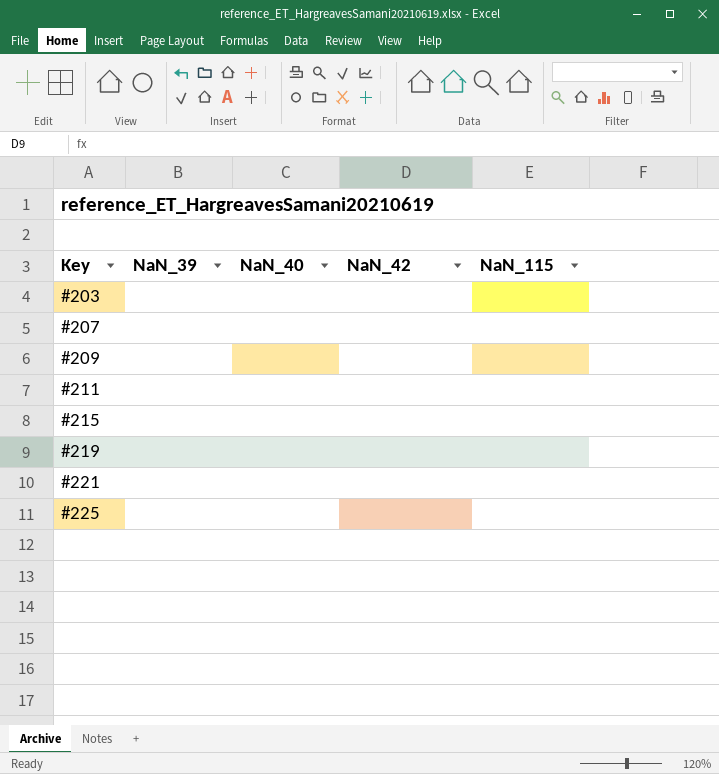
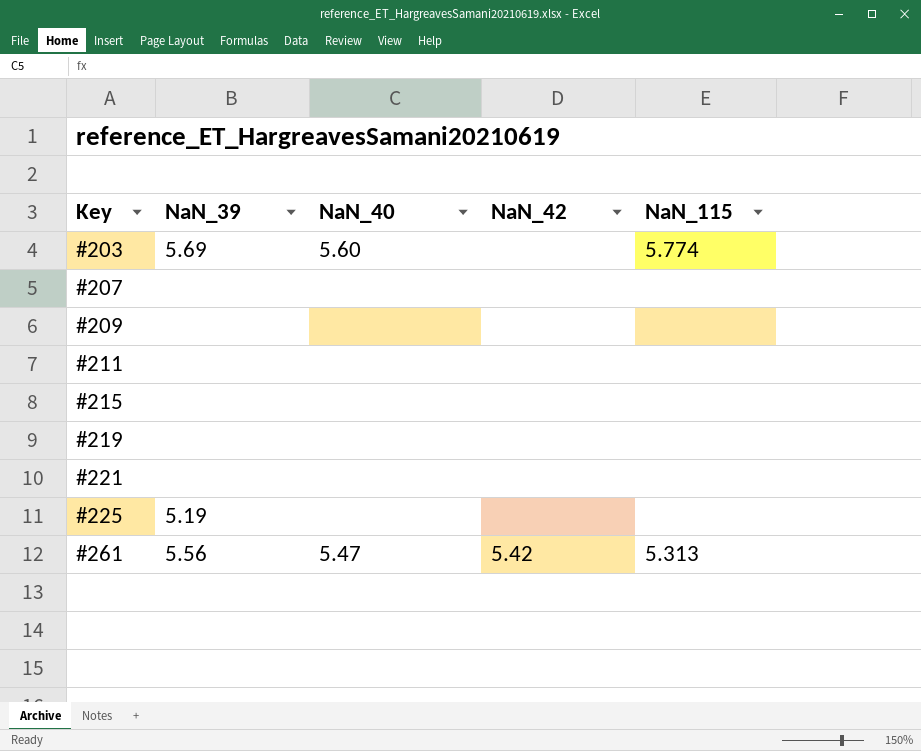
#203 | NaN_39: none -> 5.69
#203 | NaN_40: none -> 5.60
#203 | NaN_115: none -> 5.774
#225 | NaN_39: none -> 5.19
row #261: none -> 5.56 | 5.47 | 5.42 | 5.313

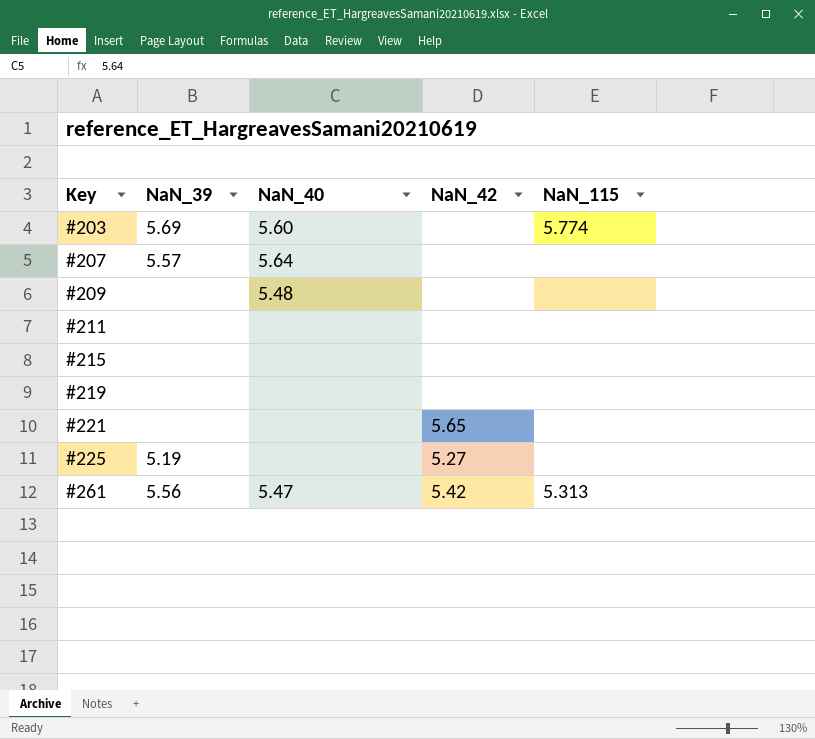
#207 | NaN_39: none -> 5.57
#207 | NaN_40: none -> 5.64
#209 | NaN_40: none -> 5.48
#221 | NaN_42: none -> 5.65
#225 | NaN_42: none -> 5.27

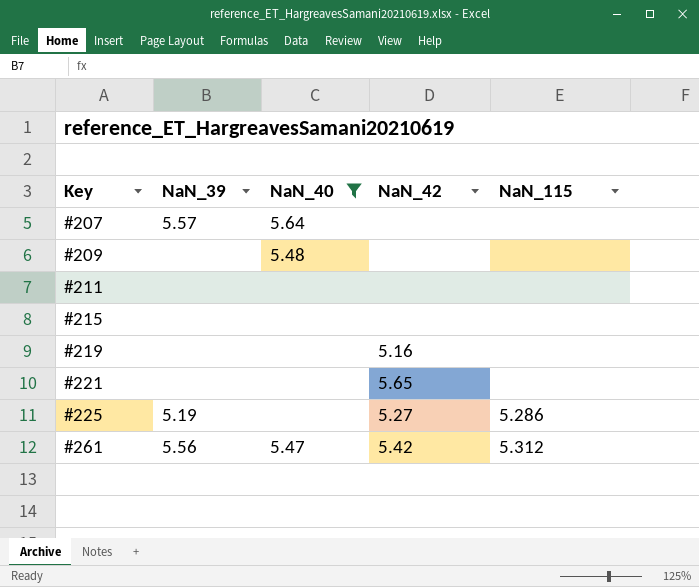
filter: none -> NaN_40 != 5.60
#219 | NaN_42: none -> 5.16
#225 | NaN_115: none -> 5.286
#261 | NaN_115: 5.313 -> 5.312

